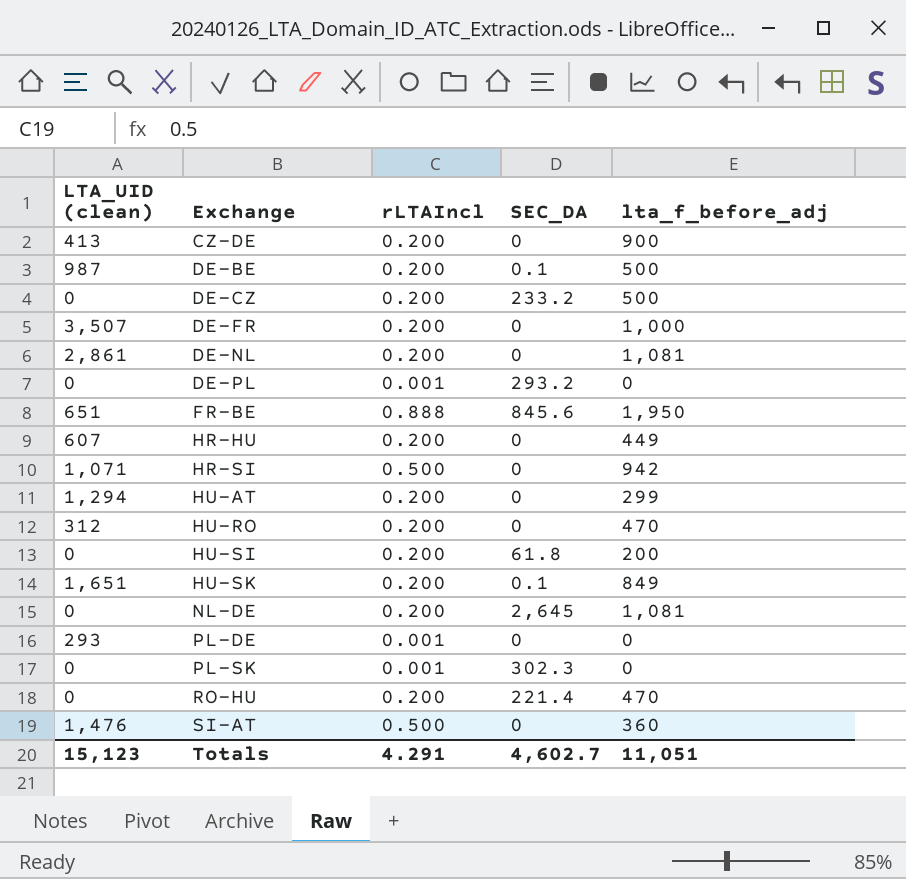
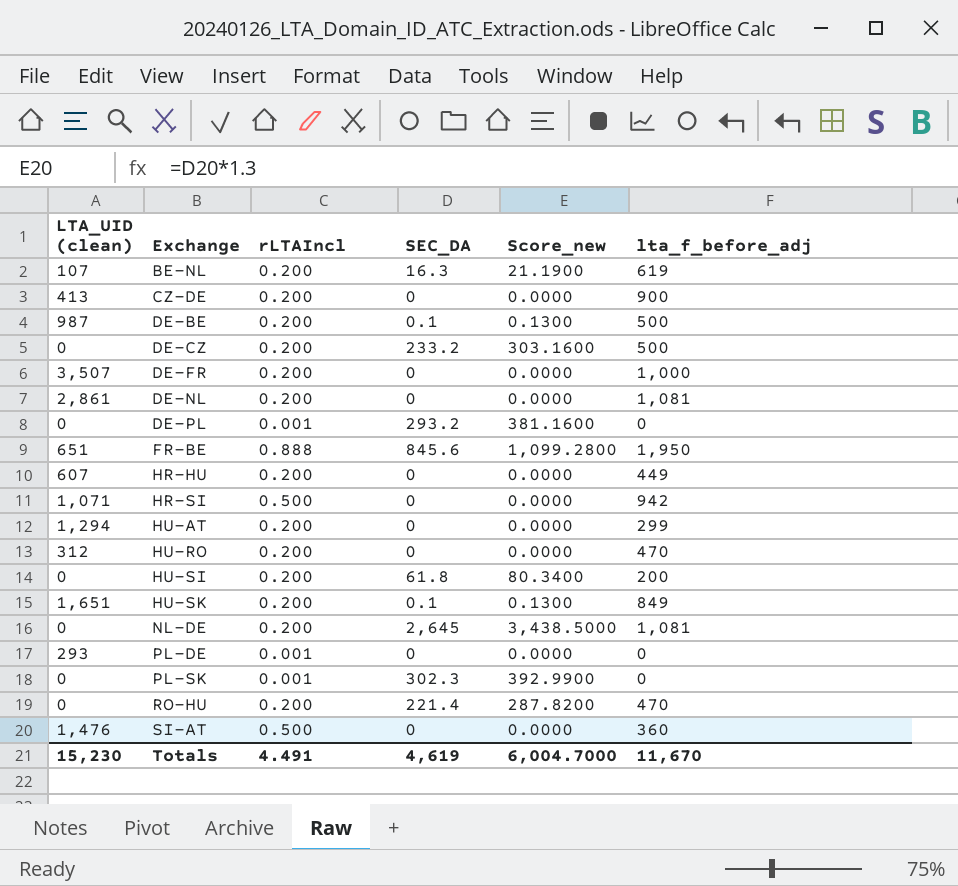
column Score_new | formula: none -> [SEC_DA] * 1.3
row BE-NL: none -> 107 | 0.200 | 16.3 | 21.1900 | 619
Totals | LTA_UID (clean): 15,123 -> 15,230
Totals | rLTAIncl: 4.291 -> 4.491
Totals | SEC_DA: 4,602.7 -> 4,619
Totals | lta_f_before_adj: 11,051 -> 11,670

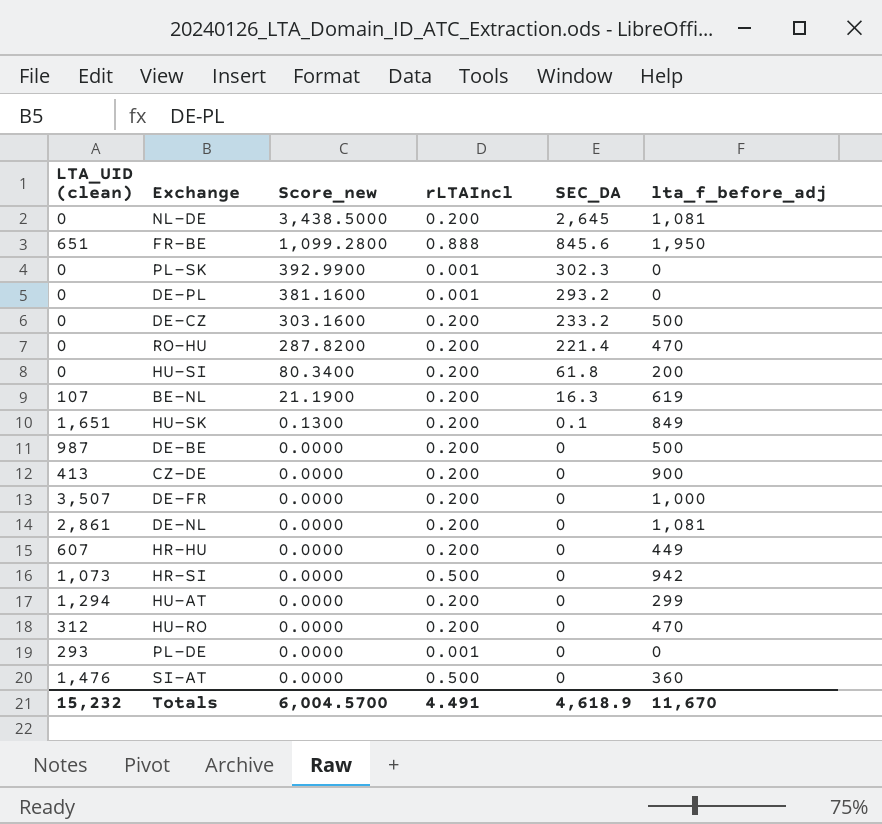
row order: Exchange ascending -> Score_new descending
column Score_new | position: 5 -> 3
DE-BE | Score_new: 0.1300 -> 0.0000
DE-BE | SEC_DA: 0.1 -> 0
HR-SI | LTA_UID (clean): 1,071 -> 1,073
Totals | LTA_UID (clean): 15,230 -> 15,232
Totals | Score_new: 6,004.7000 -> 6,004.5700
Totals | SEC_DA: 4,619 -> 4,618.9

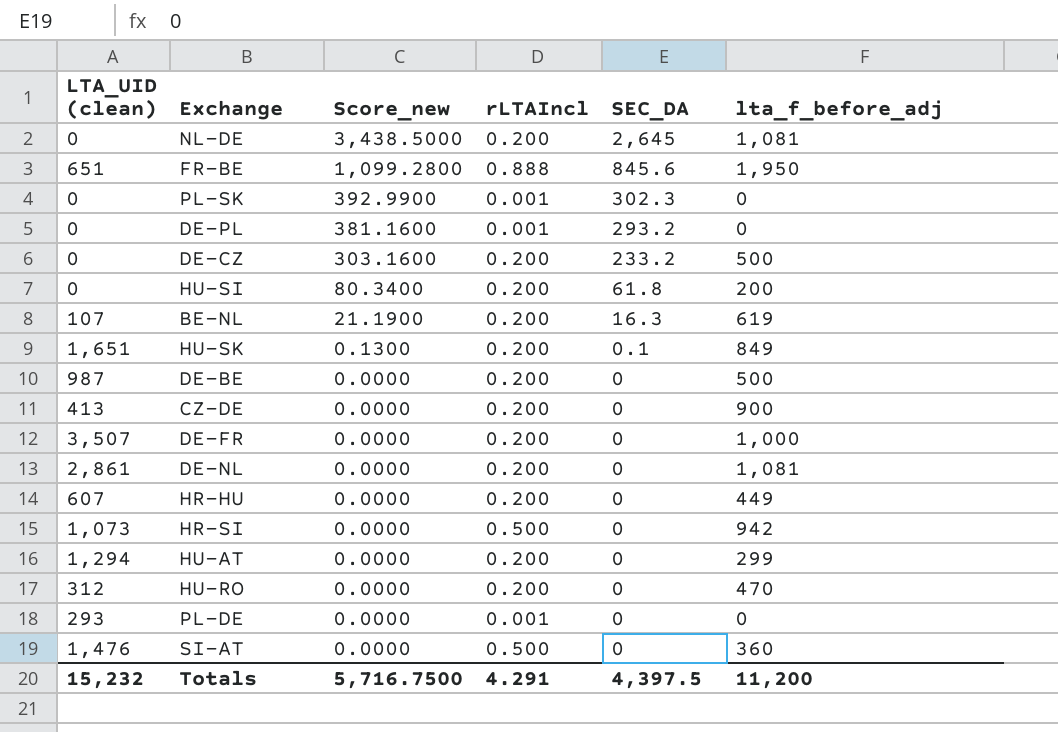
row RO-HU: 0 | 287.8200 | 0.200 | 221.4 | 470 -> none
Totals | Score_new: 6,004.5700 -> 5,716.7500
Totals | rLTAIncl: 4.491 -> 4.291
Totals | SEC_DA: 4,618.9 -> 4,397.5
Totals | lta_f_before_adj: 11,670 -> 11,200

